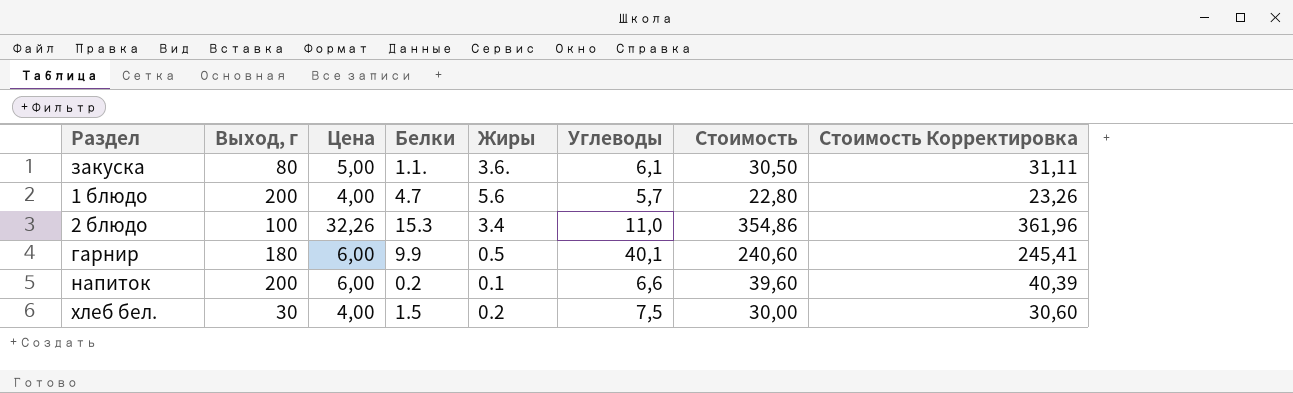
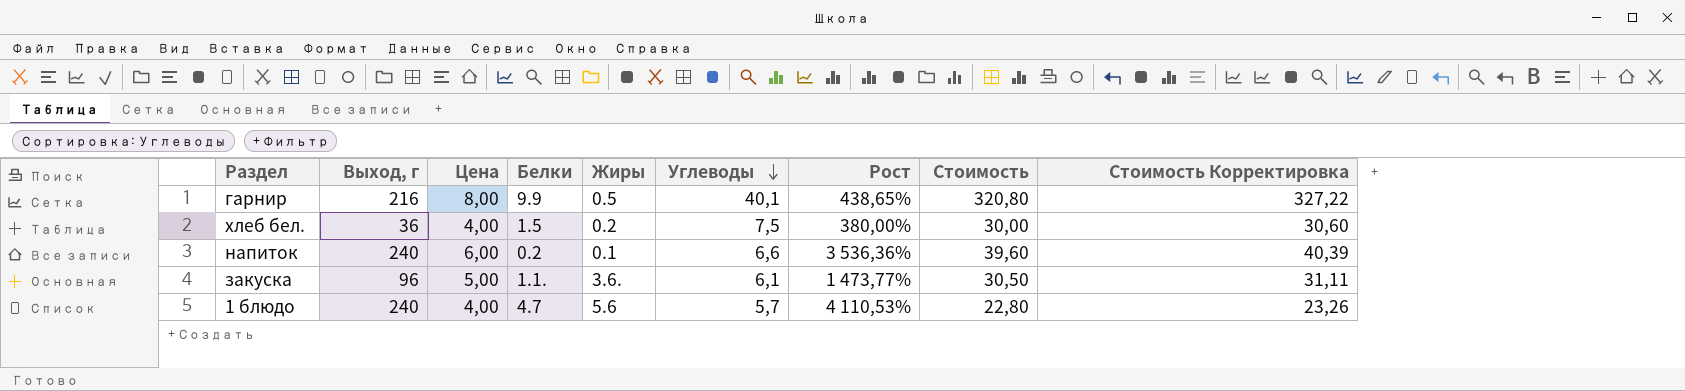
row order: none -> Углеводы descending
column Рост | formula: none -> ([Выход, г] - [Углеводы]) / [Углеводы]
row 2 блюдо: 100 | 32,26 | 15.3 | 3.4 | 11,0 | 354,86 | 361,96 -> none
гарнир | Выход, г: 180 -> 216
гарнир | Цена: 6,00 -> 8,00
гарнир | Стоимость: 240,60 -> 320,80
гарнир | Стоимость Корректировка: 245,41 -> 327,22
хлеб бел. | Выход, г: 30 -> 36
напиток | Выход, г: 200 -> 240
закуска | Выход, г: 80 -> 96
1 блюдо | Выход, г: 200 -> 240

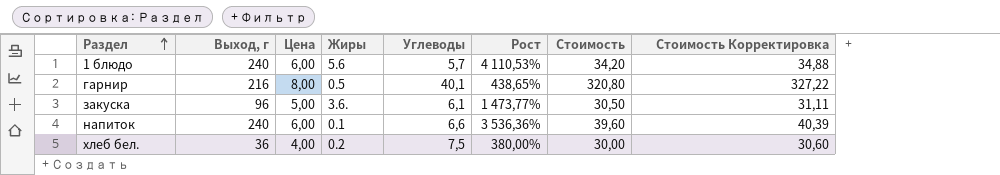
row order: Углеводы descending -> Раздел ascending
column Белки | position: 4 -> none
1 блюдо | Цена: 4,00 -> 6,00
1 блюдо | Стоимость: 22,80 -> 34,20
1 блюдо | Стоимость Корректировка: 23,26 -> 34,88

